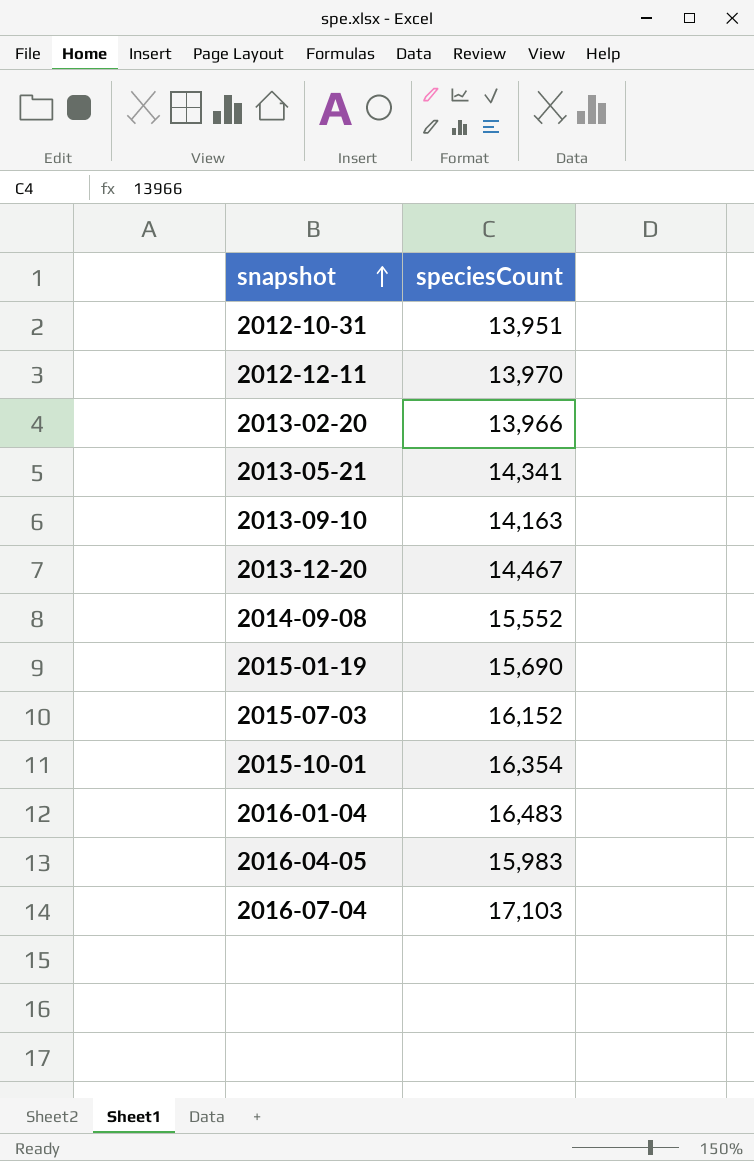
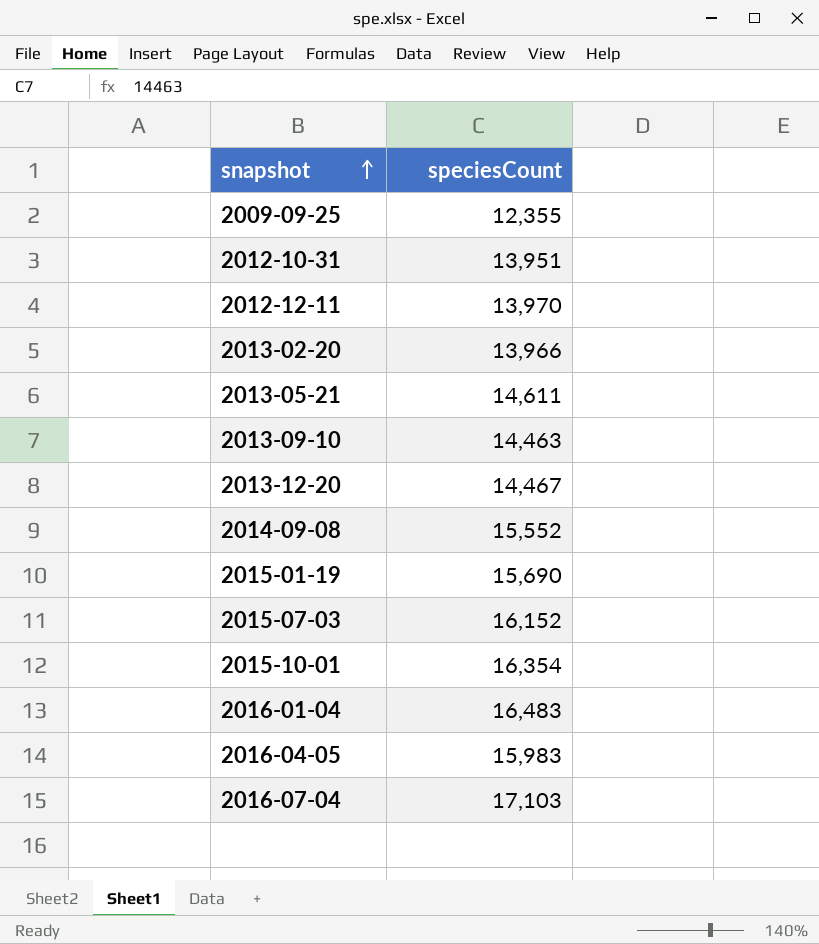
row 2009-09-25: none -> 12,355
2013-05-21 | speciesCount: 14,341 -> 14,611
2013-09-10 | speciesCount: 14,163 -> 14,463

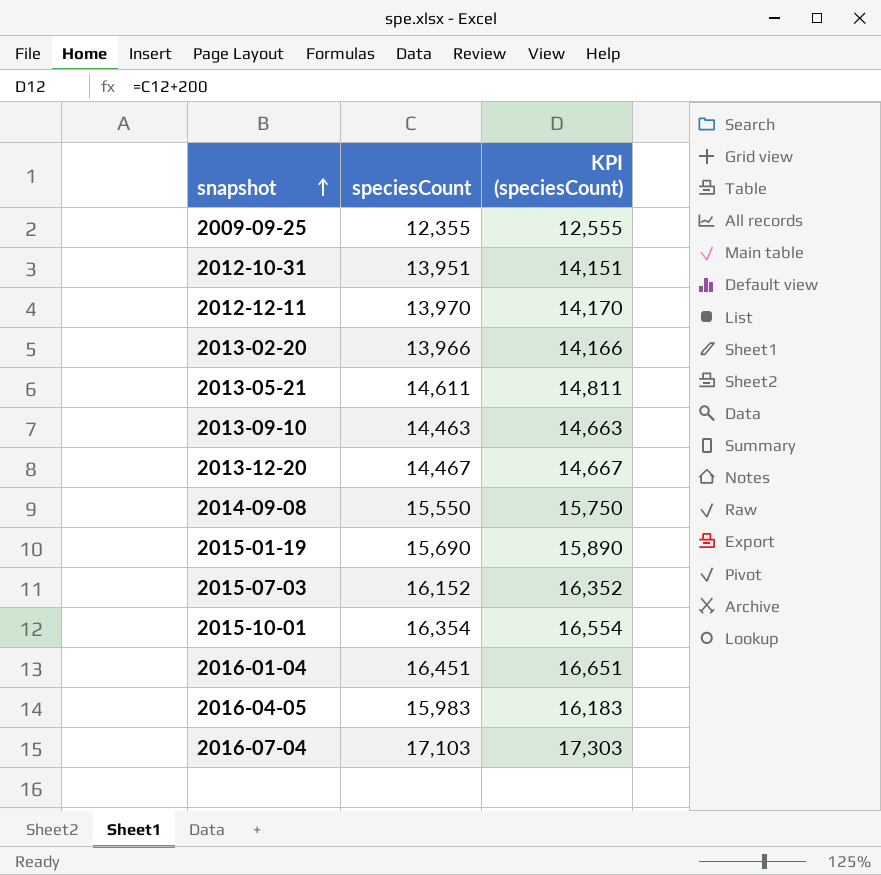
column KPI (speciesCount) | formula: none -> [speciesCount] + 200
2014-09-08 | speciesCount: 15,552 -> 15,550
2016-01-04 | speciesCount: 16,483 -> 16,451

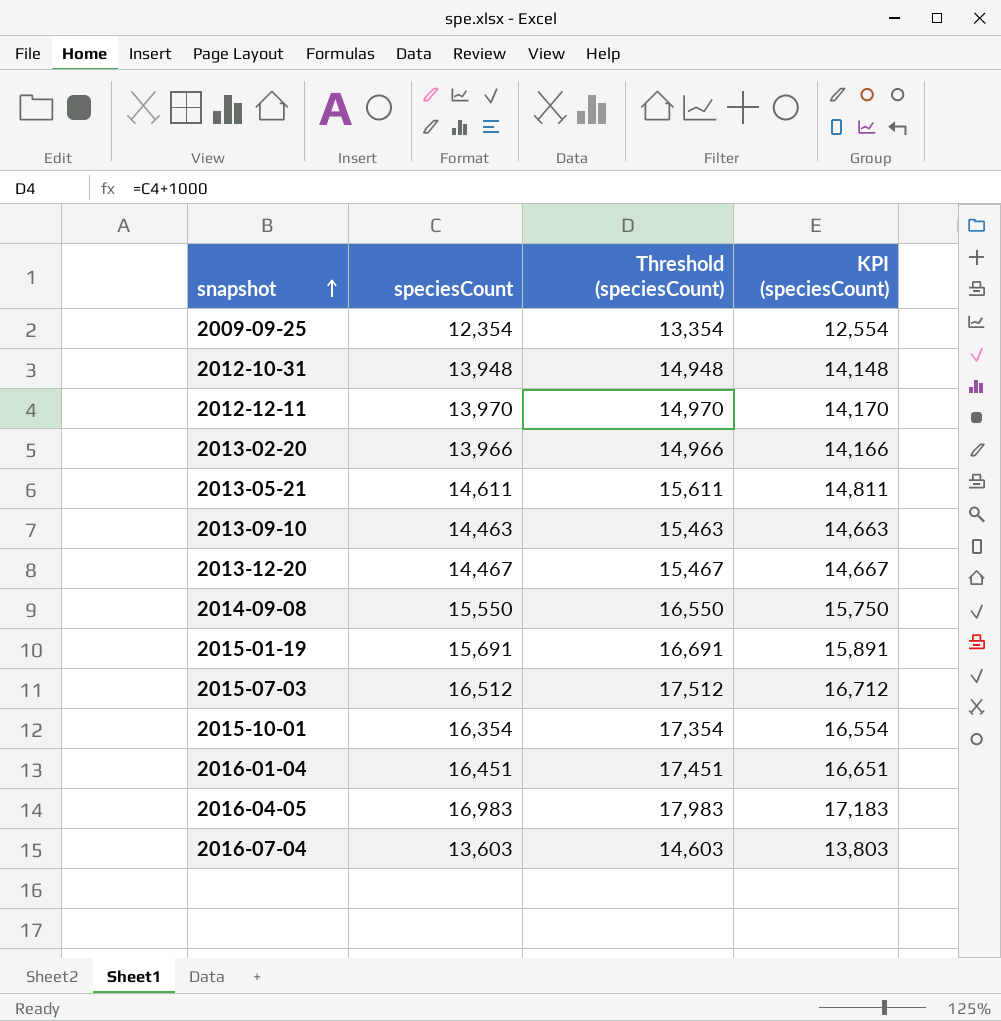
column Threshold (speciesCount) | formula: none -> [speciesCount] + 1000
2009-09-25 | speciesCount: 12,355 -> 12,354
2009-09-25 | KPI (speciesCount): 12,555 -> 12,554
2012-10-31 | speciesCount: 13,951 -> 13,948
2012-10-31 | KPI (speciesCount): 14,151 -> 14,148
2015-01-19 | speciesCount: 15,690 -> 15,691
2015-01-19 | KPI (speciesCount): 15,890 -> 15,891
2015-07-03 | speciesCount: 16,152 -> 16,512
2015-07-03 | KPI (speciesCount): 16,352 -> 16,712
2016-04-05 | speciesCount: 15,983 -> 16,983
2016-04-05 | KPI (speciesCount): 16,183 -> 17,183
2016-07-04 | speciesCount: 17,103 -> 13,603
2016-07-04 | KPI (speciesCount): 17,303 -> 13,803

